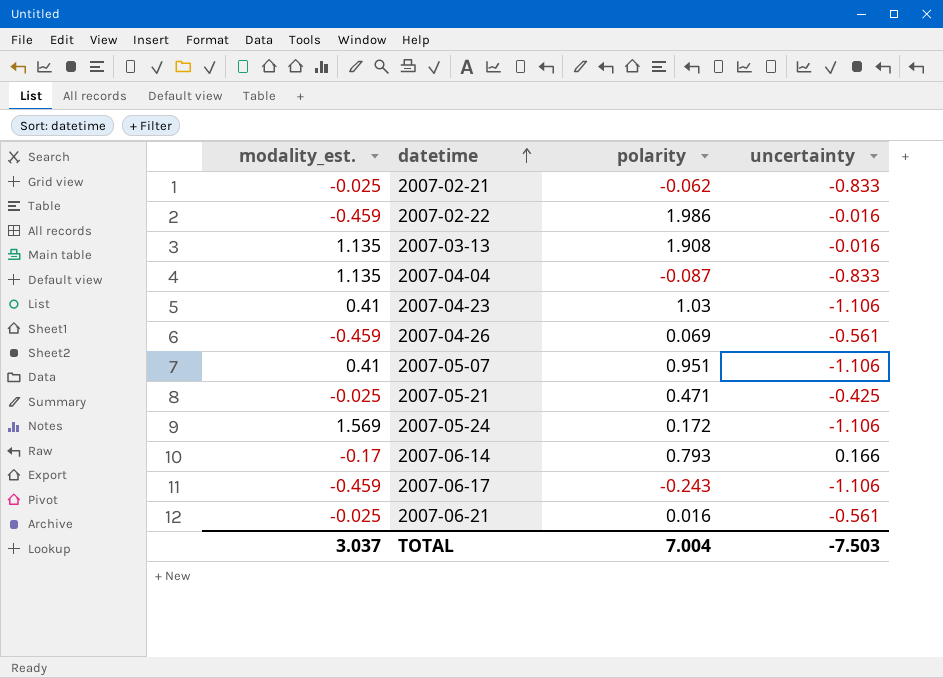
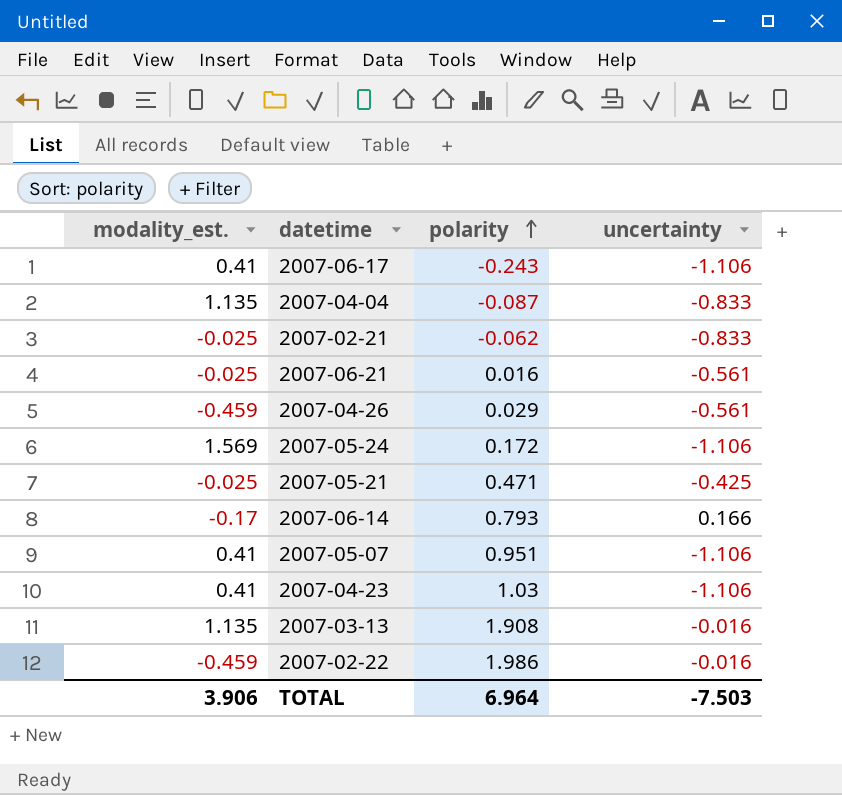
row order: datetime ascending -> polarity ascending
2007-06-17 | modality_est.: -0.459 -> 0.41
2007-04-26 | polarity: 0.069 -> 0.029
TOTAL | modality_est.: 3.037 -> 3.906
TOTAL | polarity: 7.004 -> 6.964

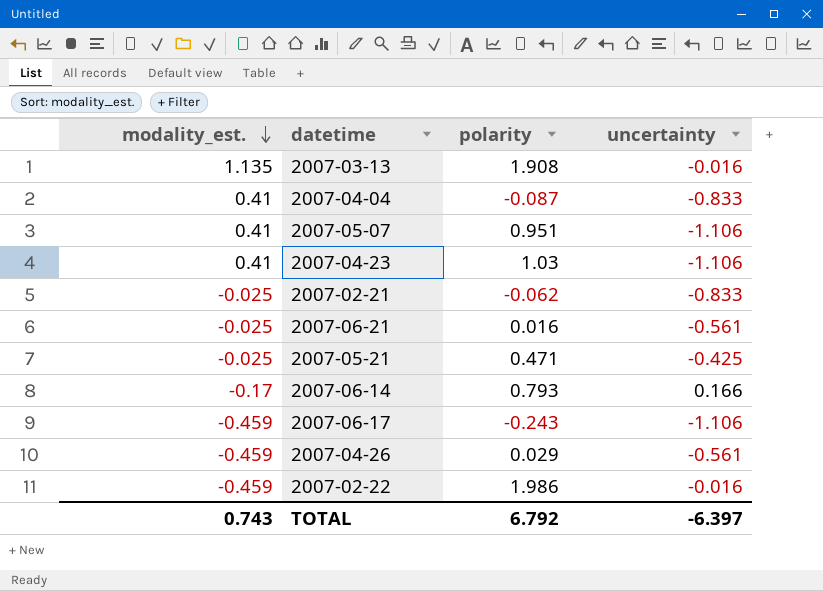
row order: polarity ascending -> modality_est. descending
row 2007-05-24: 1.569 | 0.172 | -1.106 -> none
2007-04-04 | modality_est.: 1.135 -> 0.41
2007-06-17 | modality_est.: 0.41 -> -0.459
TOTAL | modality_est.: 3.906 -> 0.743
TOTAL | polarity: 6.964 -> 6.792
TOTAL | uncertainty: -7.503 -> -6.397

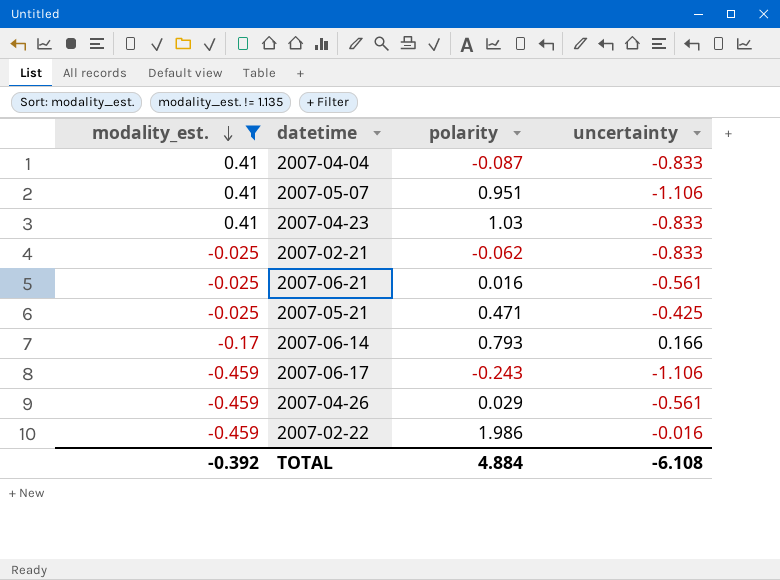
filter: none -> modality_est. != 1.135
2007-04-23 | uncertainty: -1.106 -> -0.833
TOTAL | modality_est.: 0.743 -> -0.392
TOTAL | polarity: 6.792 -> 4.884
TOTAL | uncertainty: -6.397 -> -6.108

